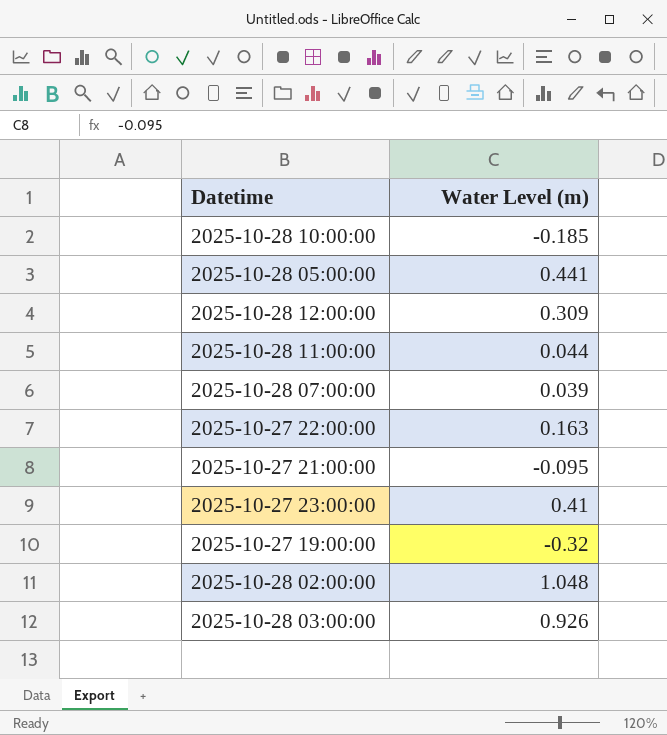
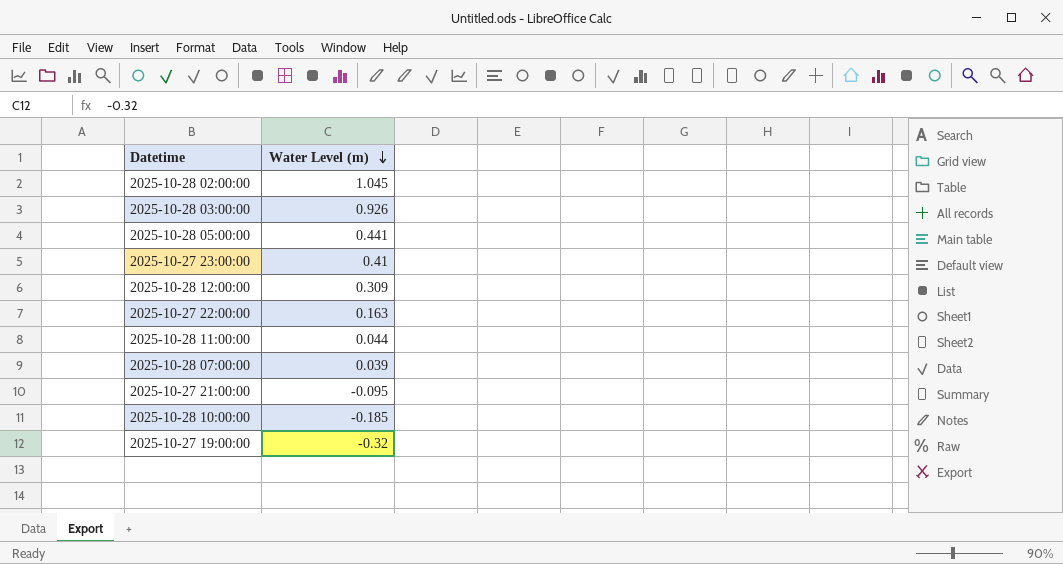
row order: none -> Water Level (m) descending
2025-10-28 02:00:00 | Water Level (m): 1.048 -> 1.045

